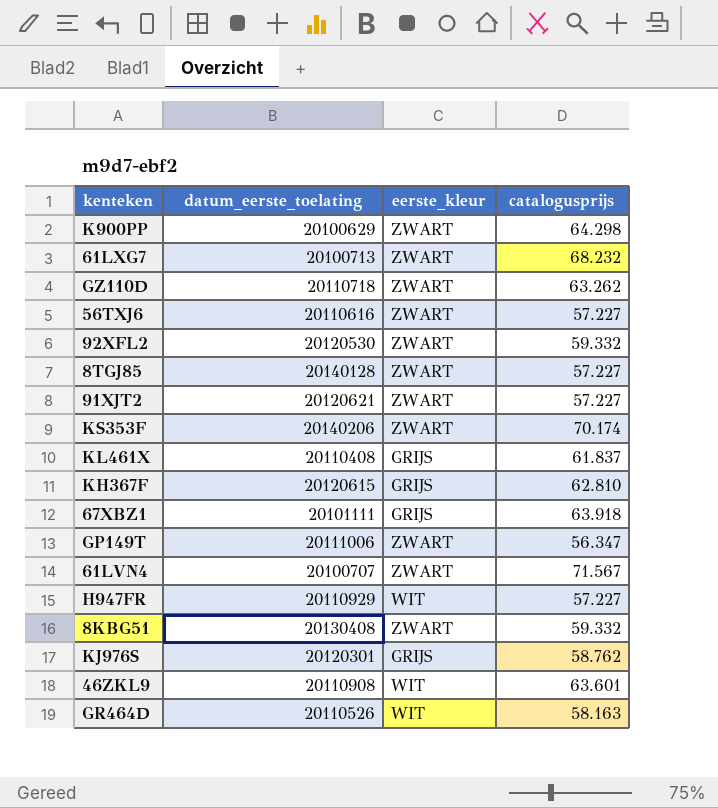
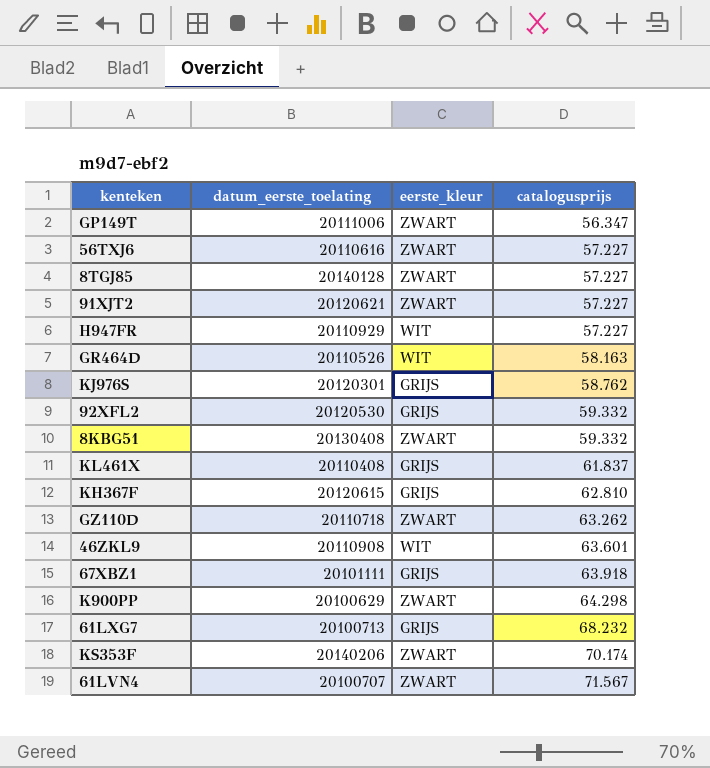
row order: none -> catalogusprijs ascending
92XFL2 | eerste_kleur: ZWART -> GRIJS
61LXG7 | eerste_kleur: ZWART -> GRIJS

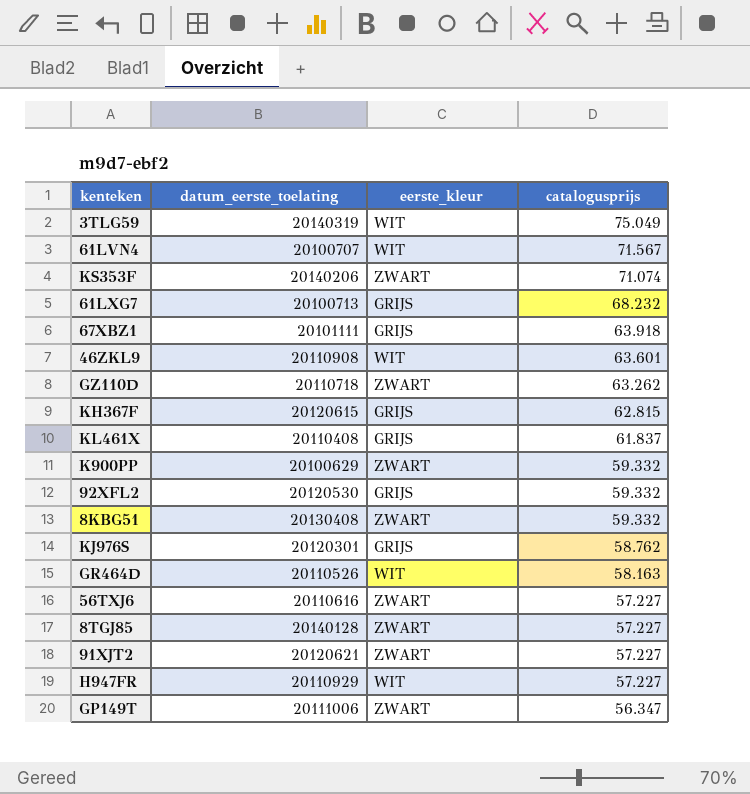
row order: catalogusprijs ascending -> catalogusprijs descending
row 3TLG59: none -> 20140319 | WIT | 75.049
61LVN4 | eerste_kleur: ZWART -> WIT
KS353F | catalogusprijs: 70.174 -> 71.074
KH367F | catalogusprijs: 62.810 -> 62.815
K900PP | catalogusprijs: 64.298 -> 59.332

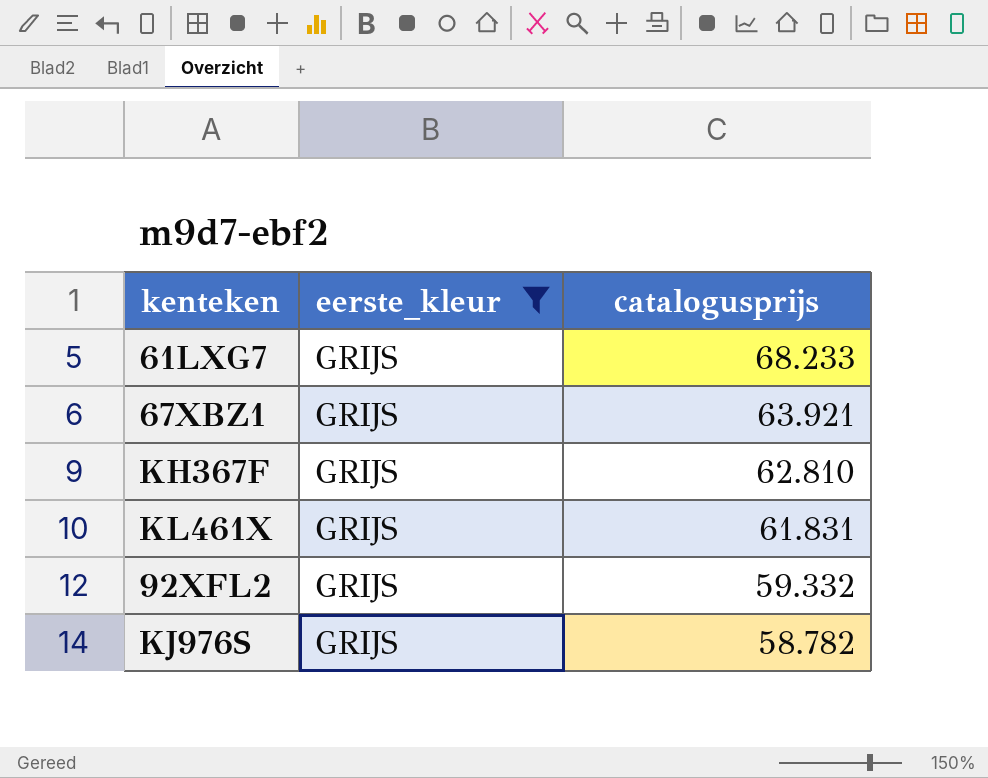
filter: none -> eerste_kleur = GRIJS
column datum_eerste_toelating | position: 2 -> none
61LXG7 | catalogusprijs: 68.232 -> 68.233
67XBZ1 | catalogusprijs: 63.918 -> 63.921
KH367F | catalogusprijs: 62.815 -> 62.810
KL461X | catalogusprijs: 61.837 -> 61.831
KJ976S | catalogusprijs: 58.762 -> 58.782

